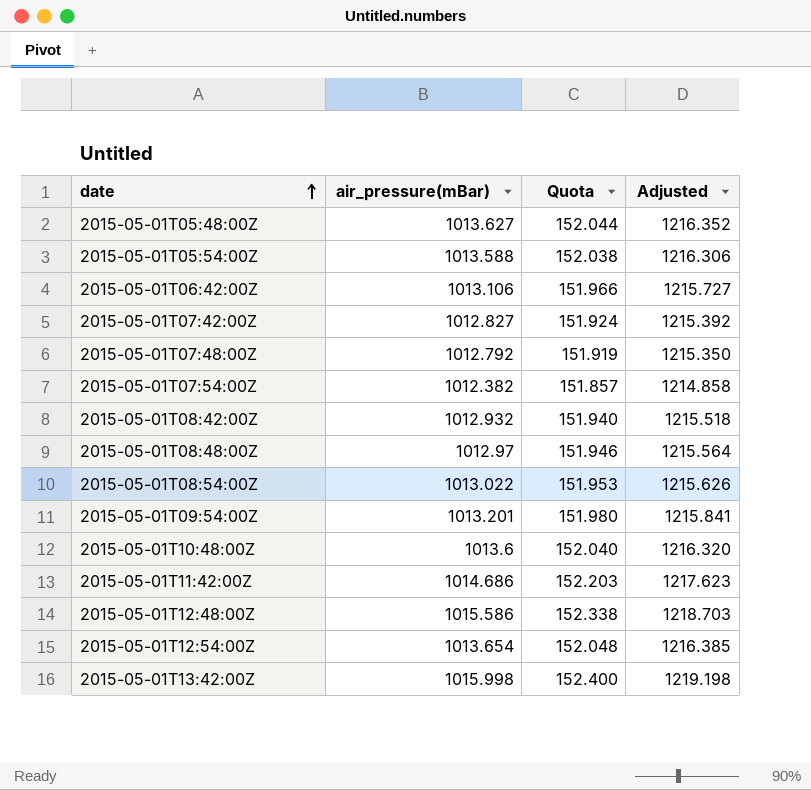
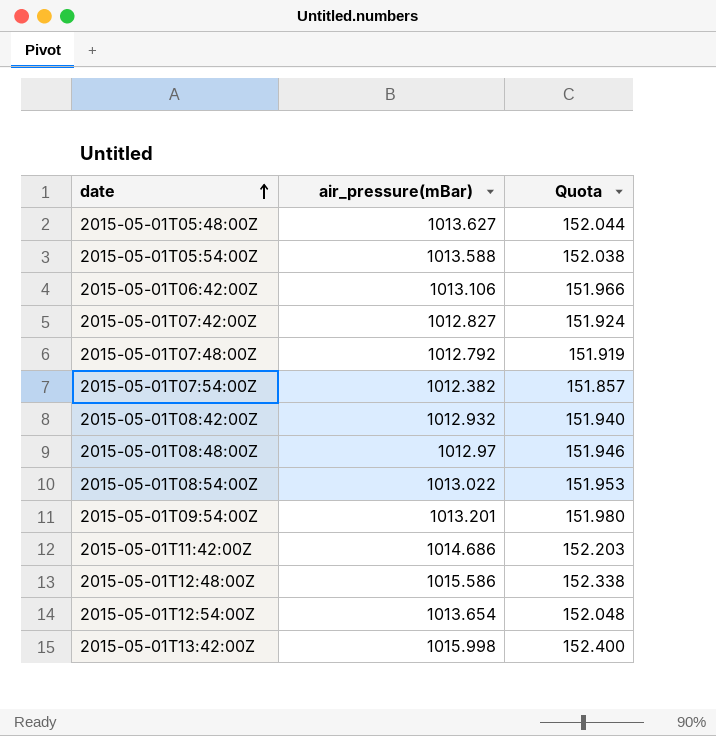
column Adjusted | formula: [air_pressure(mBar)] * 1.2 -> none
row 2015-05-01T10:48:00Z: 1013.6 | 152.040 | 1216.320 -> none

